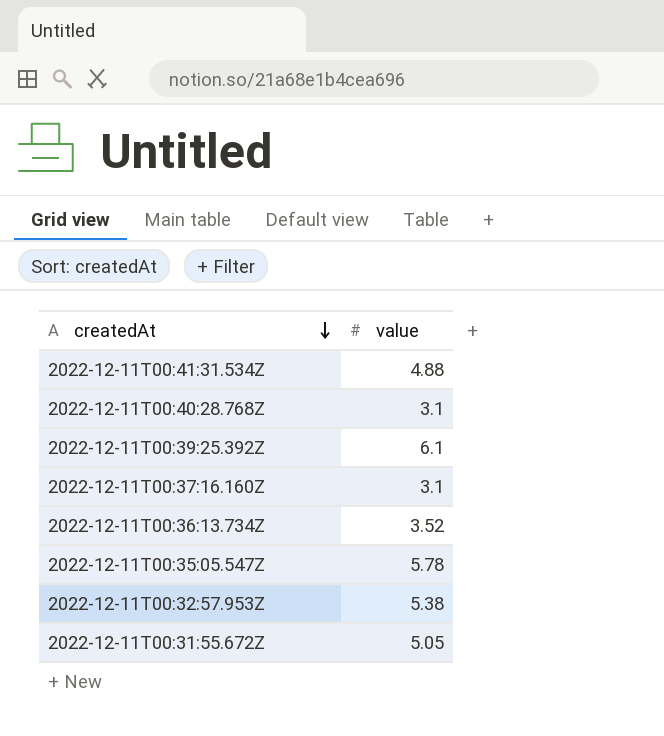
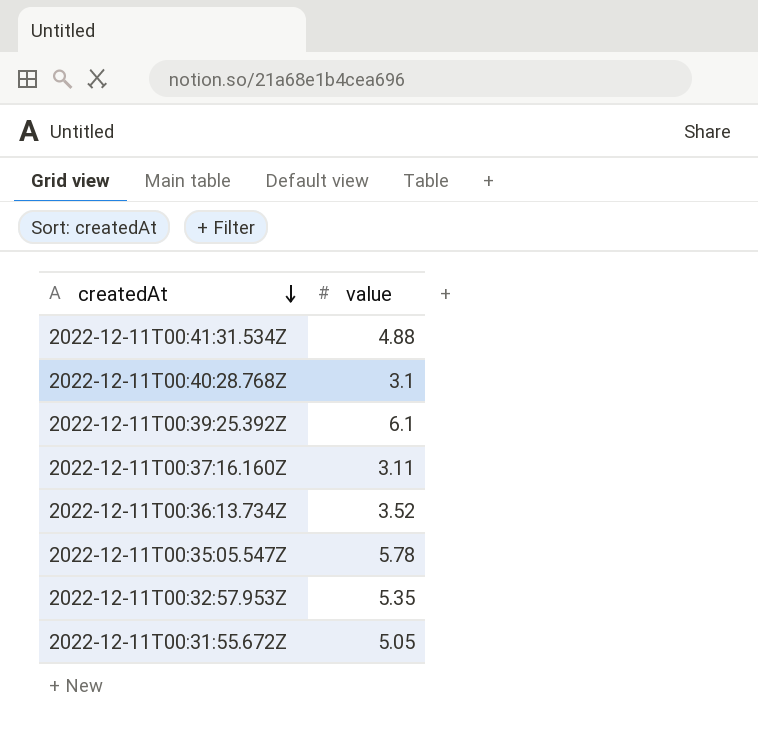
2022-12-11T00:37:16.160Z | value: 3.1 -> 3.11
2022-12-11T00:32:57.953Z | value: 5.38 -> 5.35

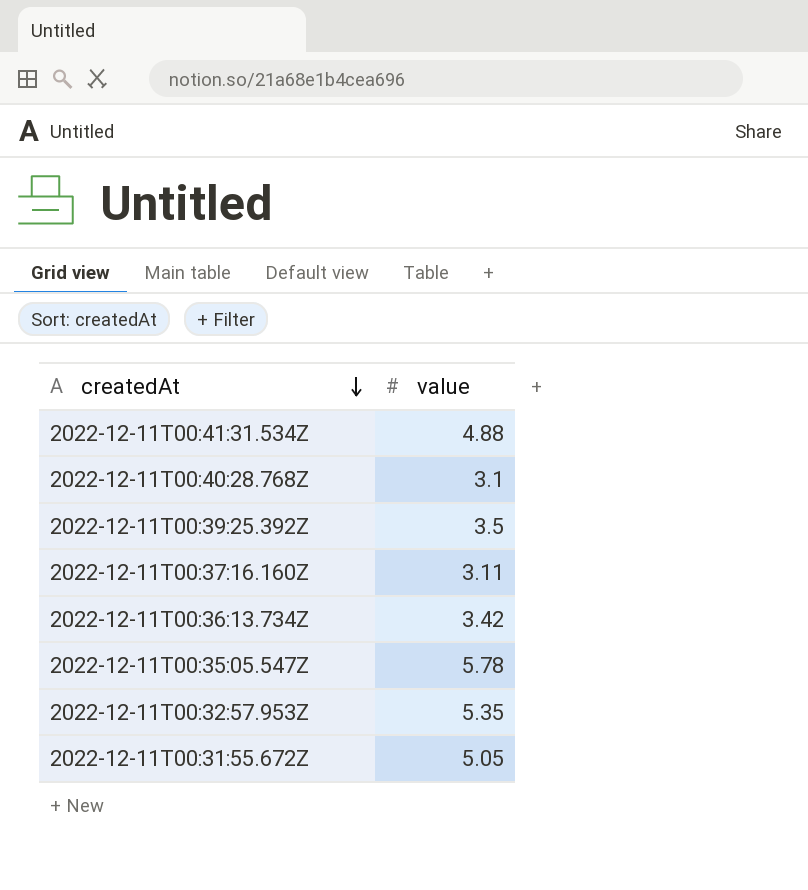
2022-12-11T00:39:25.392Z | value: 6.1 -> 3.5
2022-12-11T00:36:13.734Z | value: 3.52 -> 3.42

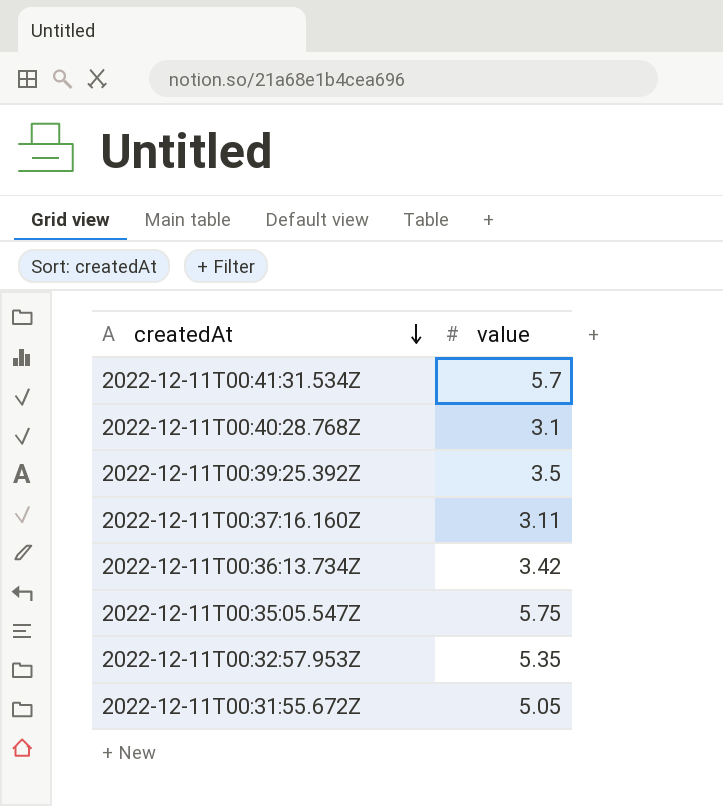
2022-12-11T00:41:31.534Z | value: 4.88 -> 5.7
2022-12-11T00:35:05.547Z | value: 5.78 -> 5.75

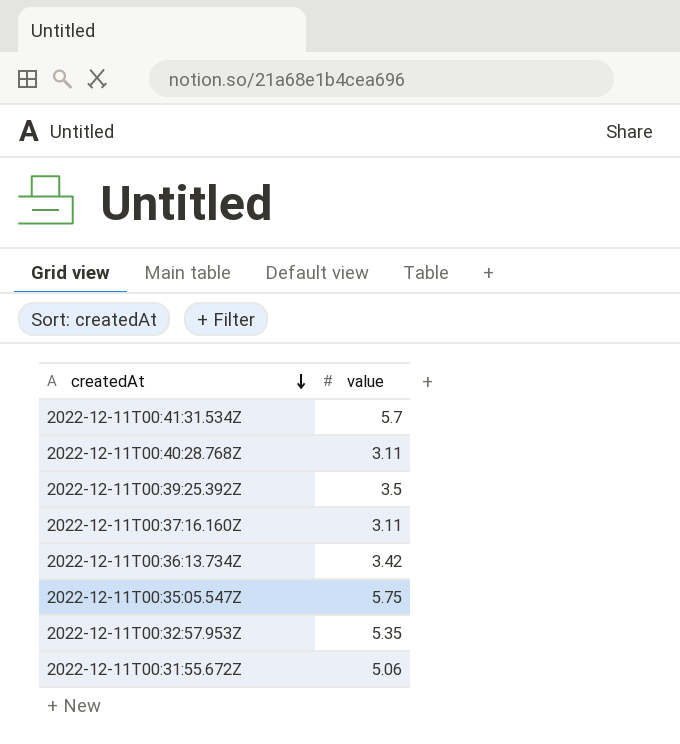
2022-12-11T00:40:28.768Z | value: 3.1 -> 3.11
2022-12-11T00:31:55.672Z | value: 5.05 -> 5.06

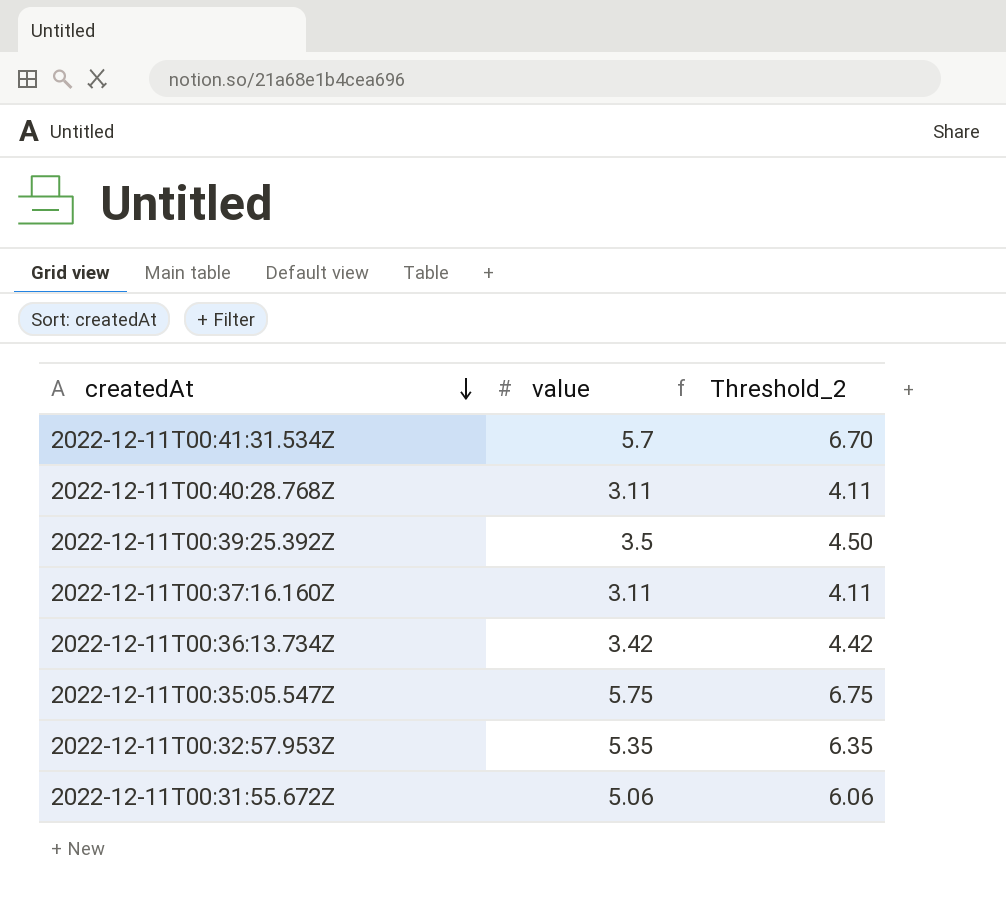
column Threshold_2 | formula: none -> [value] + 1

